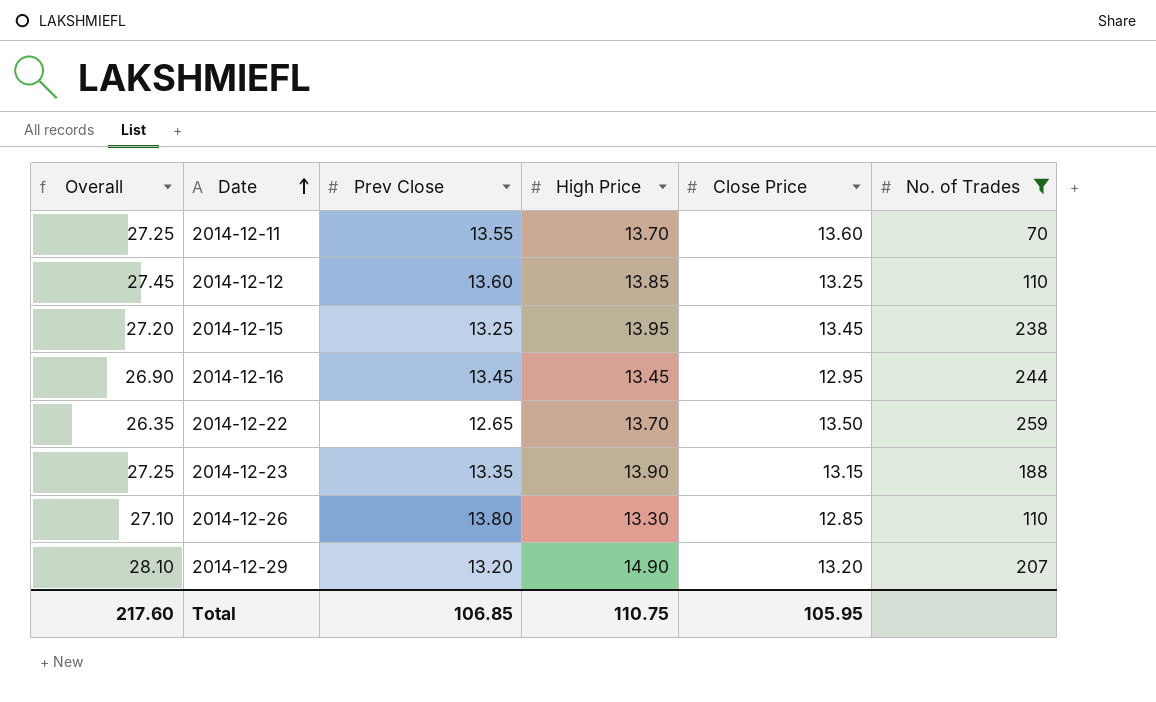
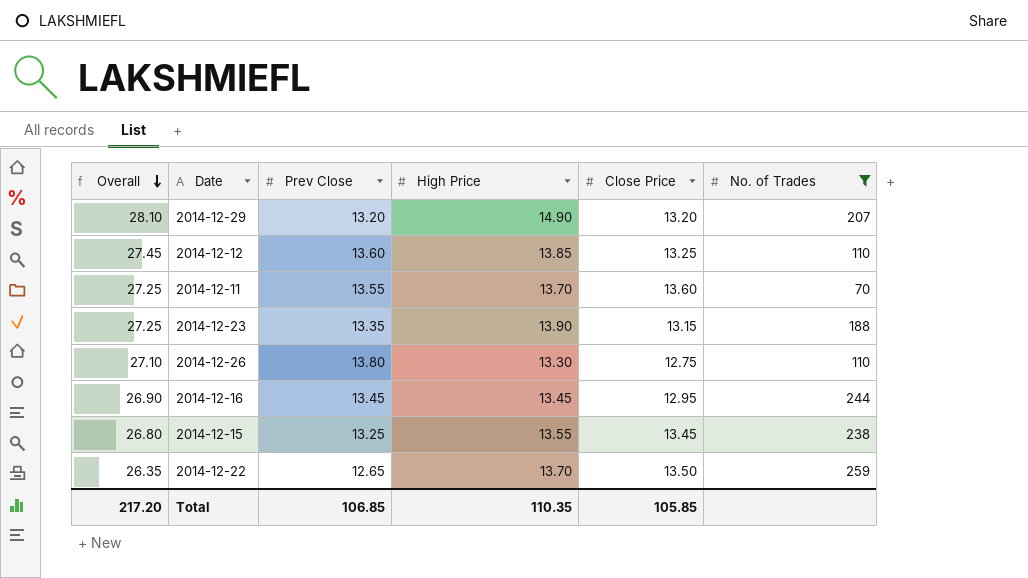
row order: Date ascending -> Overall descending
2014-12-26 | Close Price: 12.85 -> 12.75
2014-12-15 | Overall: 27.20 -> 26.80
2014-12-15 | High Price: 13.95 -> 13.55
Total | Overall: 217.60 -> 217.20
Total | High Price: 110.75 -> 110.35
Total | Close Price: 105.95 -> 105.85

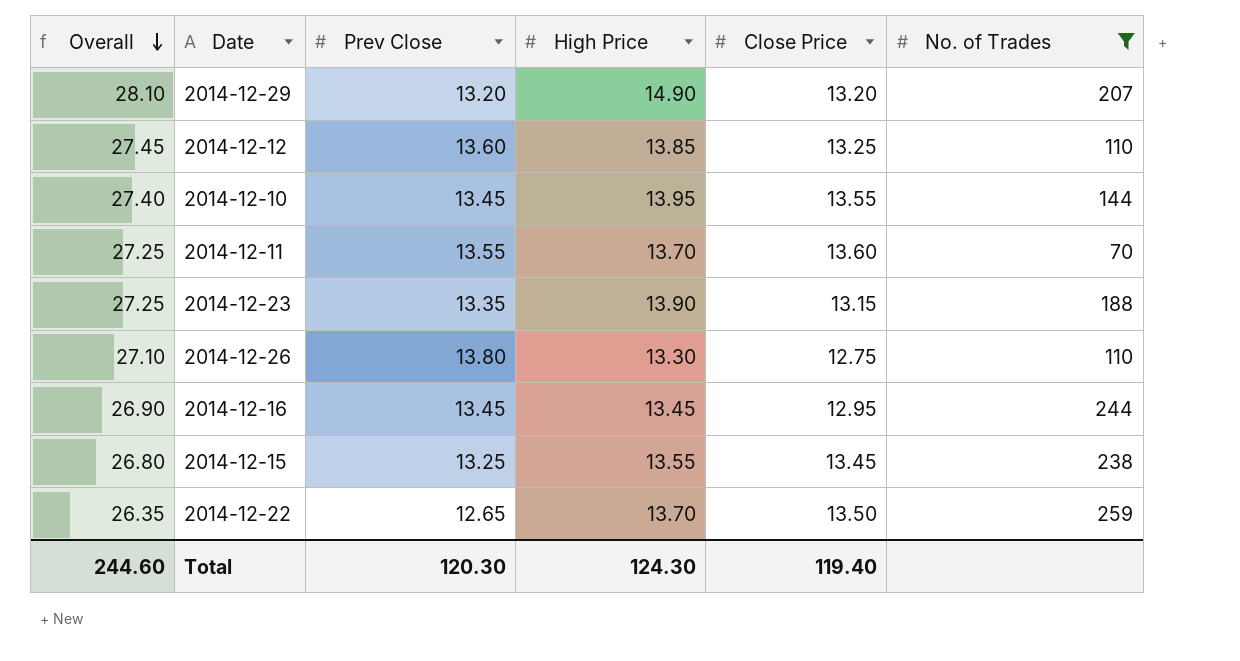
row 2014-12-10: none -> 27.40 | 13.45 | 13.95 | 13.55 | 144
Total | Overall: 217.20 -> 244.60
Total | Prev Close: 106.85 -> 120.30
Total | High Price: 110.35 -> 124.30
Total | Close Price: 105.85 -> 119.40

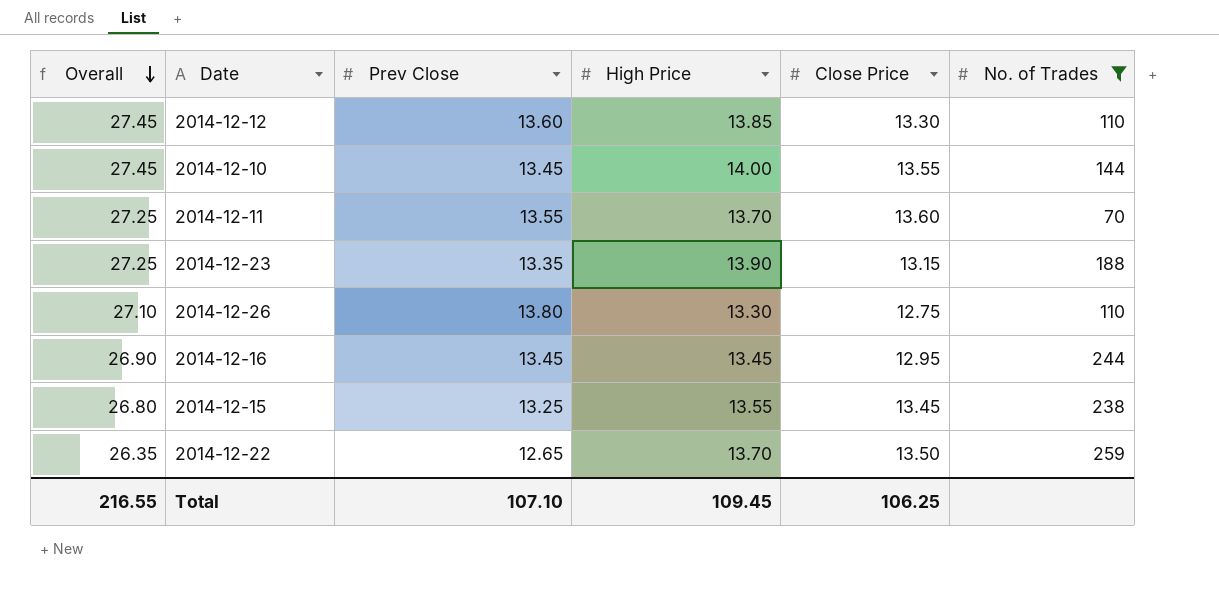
row 2014-12-29: 28.10 | 13.20 | 14.90 | 13.20 | 207 -> none
2014-12-12 | Close Price: 13.25 -> 13.30
2014-12-10 | Overall: 27.40 -> 27.45
2014-12-10 | High Price: 13.95 -> 14.00
Total | Overall: 244.60 -> 216.55
Total | Prev Close: 120.30 -> 107.10
Total | High Price: 124.30 -> 109.45
Total | Close Price: 119.40 -> 106.25

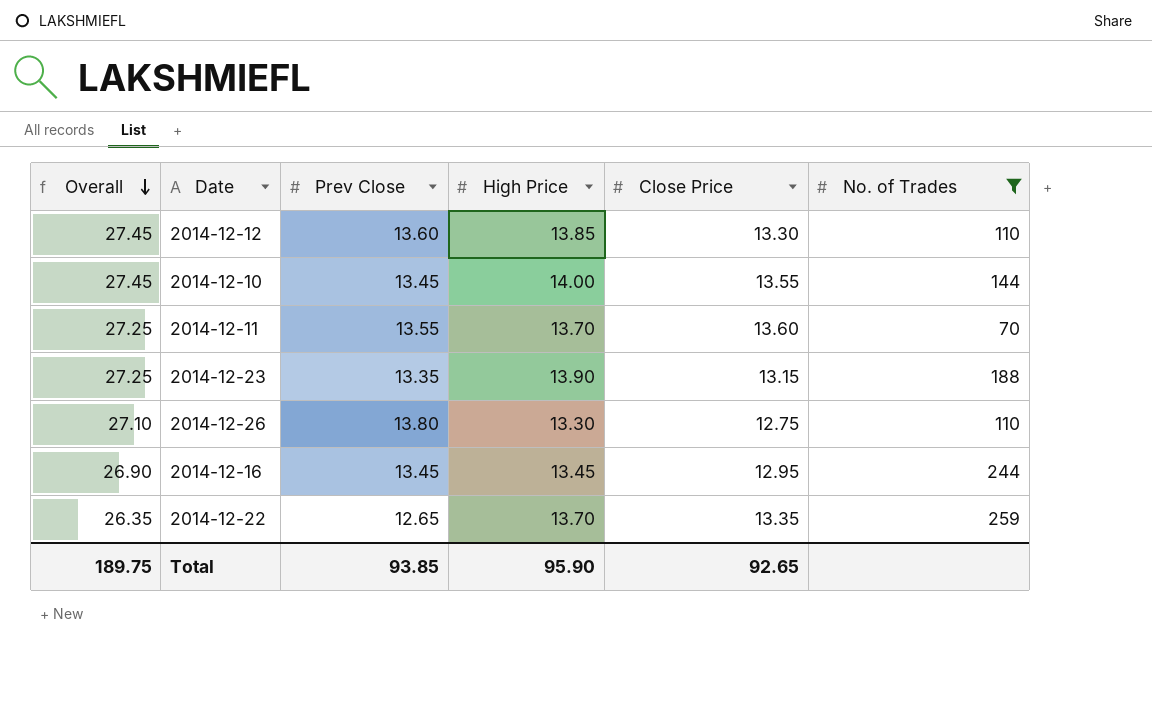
row 2014-12-15: 26.80 | 13.25 | 13.55 | 13.45 | 238 -> none
2014-12-22 | Close Price: 13.50 -> 13.35
Total | Overall: 216.55 -> 189.75
Total | Prev Close: 107.10 -> 93.85
Total | High Price: 109.45 -> 95.90
Total | Close Price: 106.25 -> 92.65

